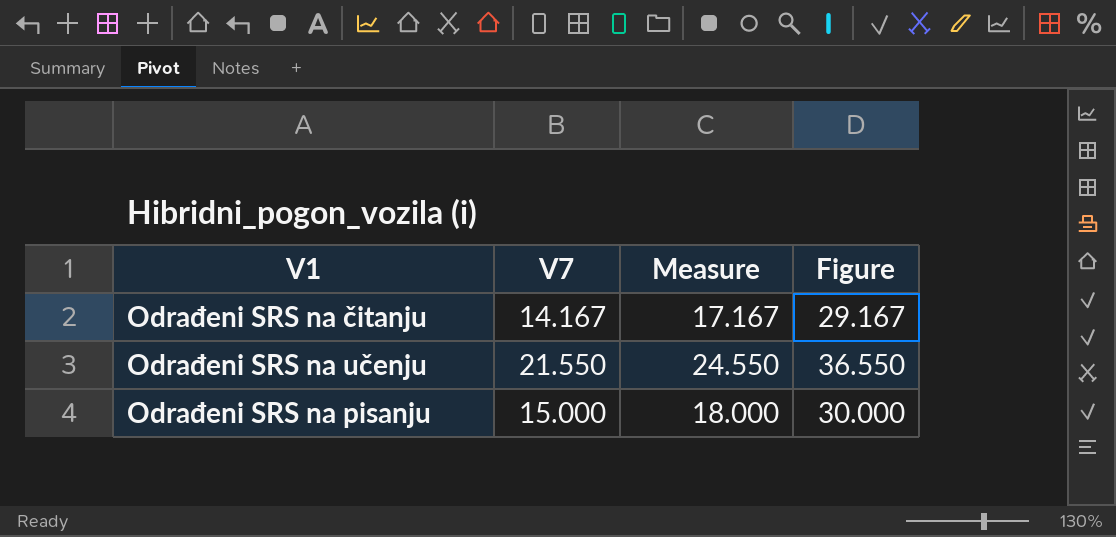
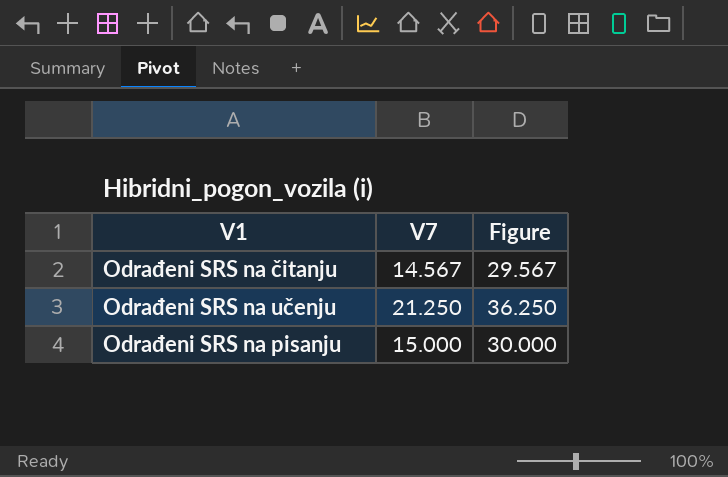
column Measure | formula: [V7] + 3 -> none
Odrađeni SRS na čitanju | V7: 14.167 -> 14.567
Odrađeni SRS na čitanju | Figure: 29.167 -> 29.567
Odrađeni SRS na učenju | V7: 21.550 -> 21.250
Odrađeni SRS na učenju | Figure: 36.550 -> 36.250

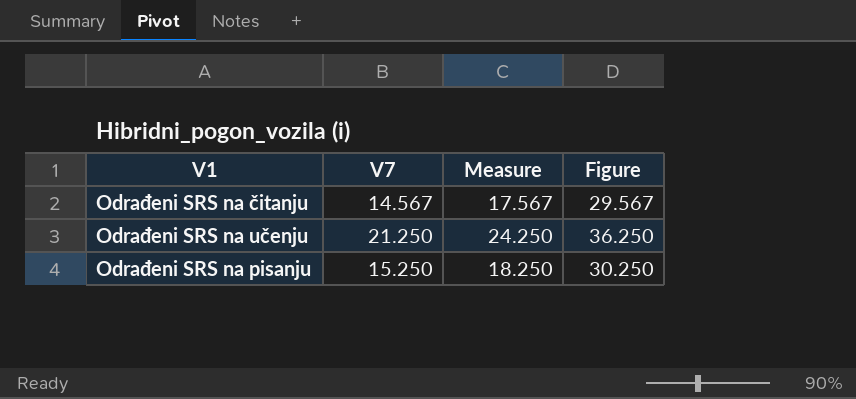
column Measure | formula: none -> [V7] + 3
Odrađeni SRS na pisanju | V7: 15.000 -> 15.250
Odrađeni SRS na pisanju | Figure: 30.000 -> 30.250

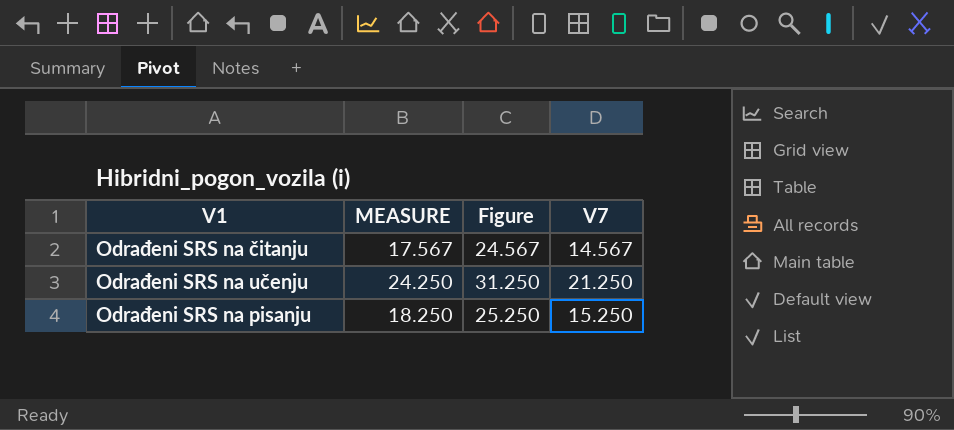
column name: Measure -> MEASURE
column Figure | formula: [V7] + 15 -> [V7] + 10
column V7 | position: 2 -> 4

